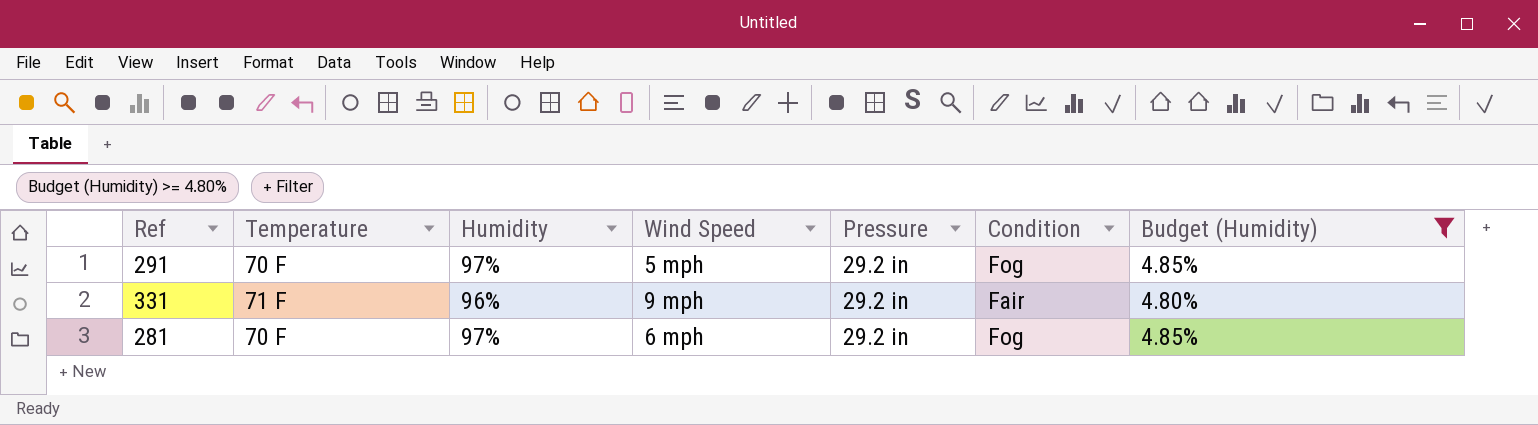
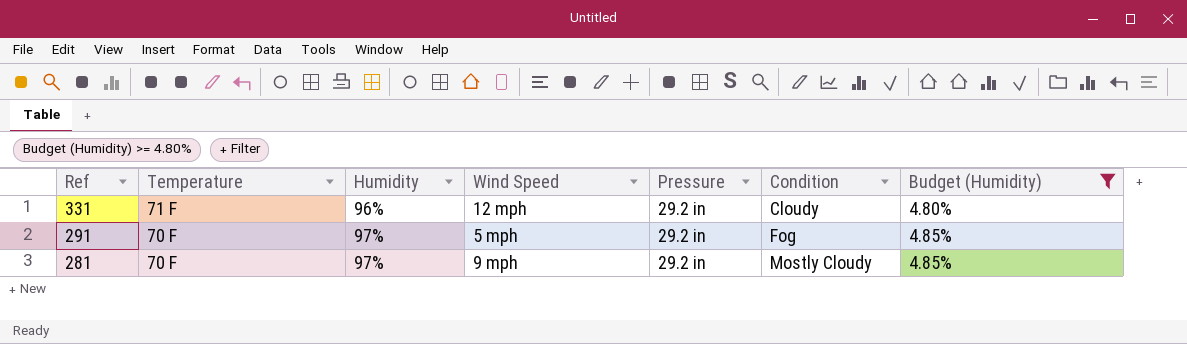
row order: none -> Ref descending
331 | Wind Speed: 9 mph -> 12 mph
331 | Condition: Fair -> Cloudy
281 | Wind Speed: 6 mph -> 9 mph
281 | Condition: Fog -> Mostly Cloudy

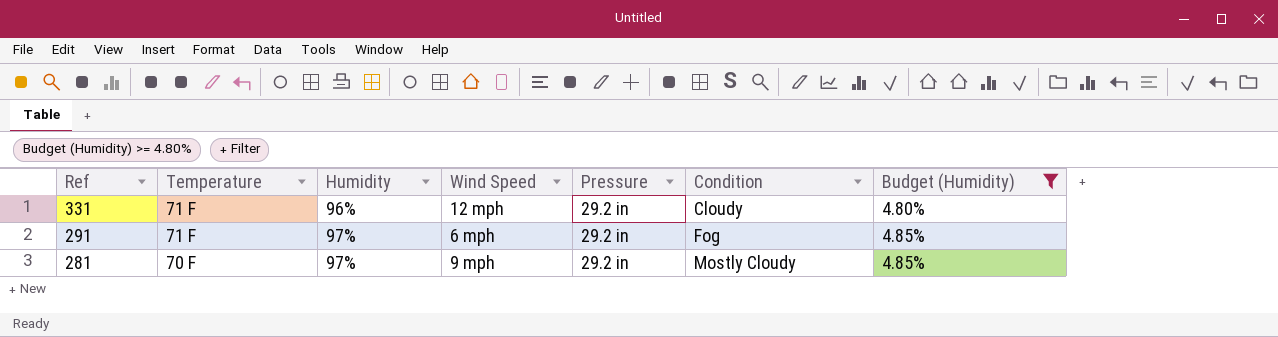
291 | Temperature: 70 F -> 71 F
291 | Wind Speed: 5 mph -> 6 mph

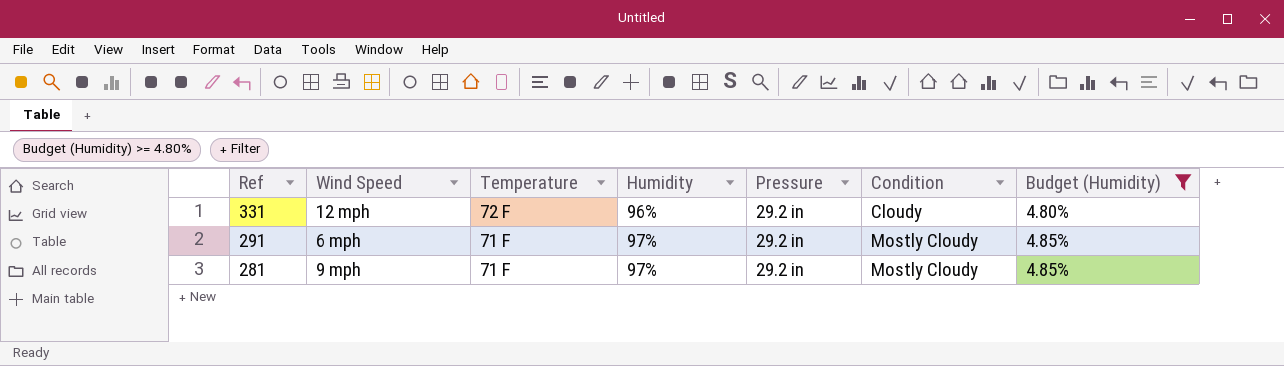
column Wind Speed | position: 4 -> 2
331 | Temperature: 71 F -> 72 F
291 | Condition: Fog -> Mostly Cloudy
281 | Temperature: 70 F -> 71 F

